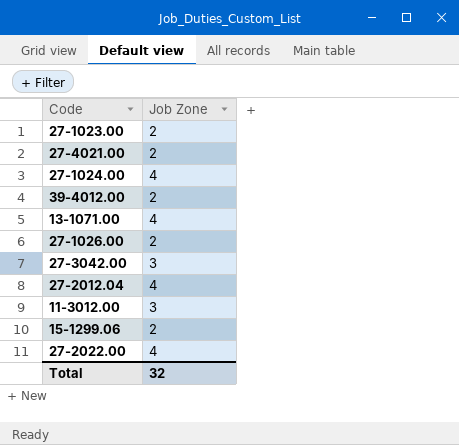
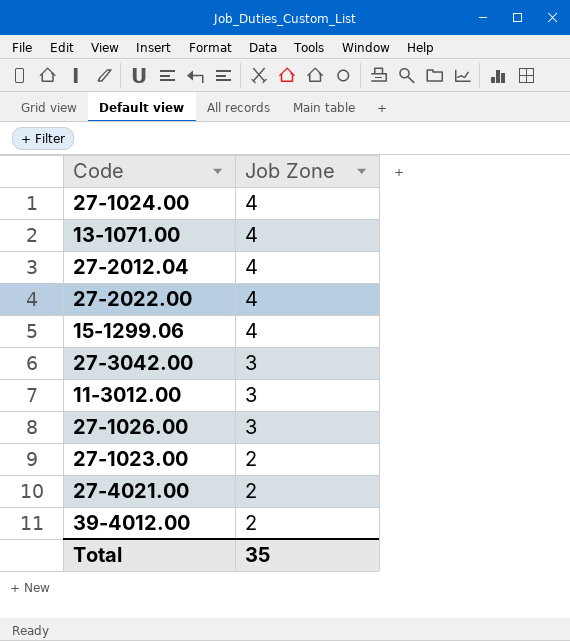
row order: none -> Job Zone descending
15-1299.06 | Job Zone: 2 -> 4
27-1026.00 | Job Zone: 2 -> 3
Total | Job Zone: 32 -> 35

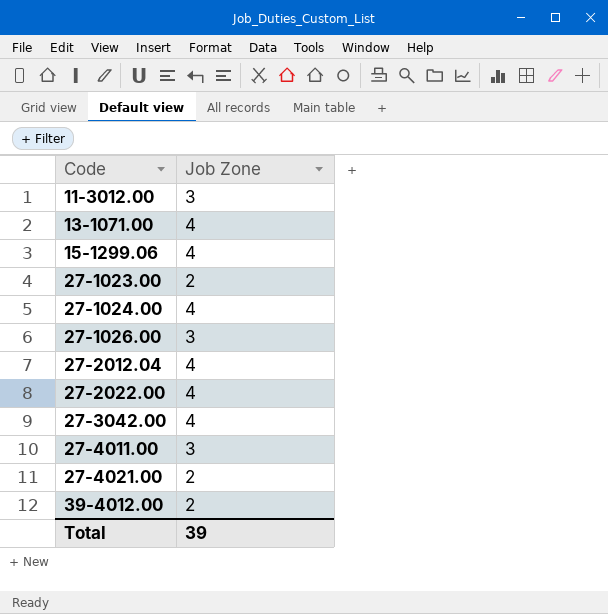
row order: Job Zone descending -> Code ascending
27-3042.00 | Job Zone: 3 -> 4
row 27-4011.00: none -> 3
Total | Job Zone: 35 -> 39

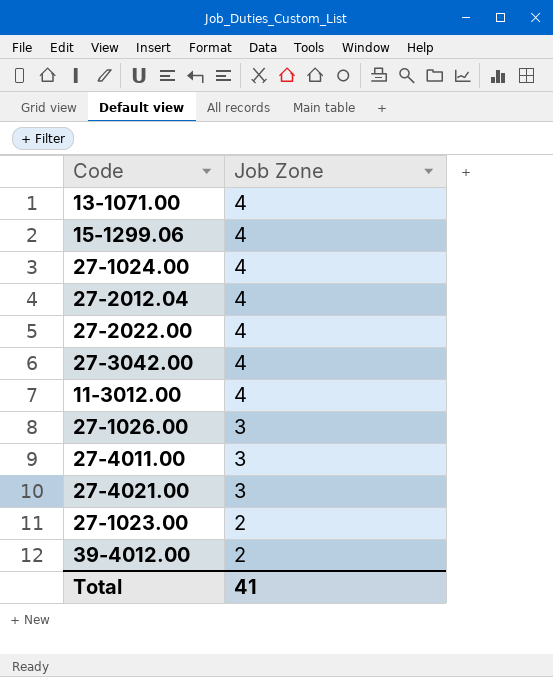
row order: Code ascending -> Job Zone descending
11-3012.00 | Job Zone: 3 -> 4
27-4021.00 | Job Zone: 2 -> 3
Total | Job Zone: 39 -> 41

